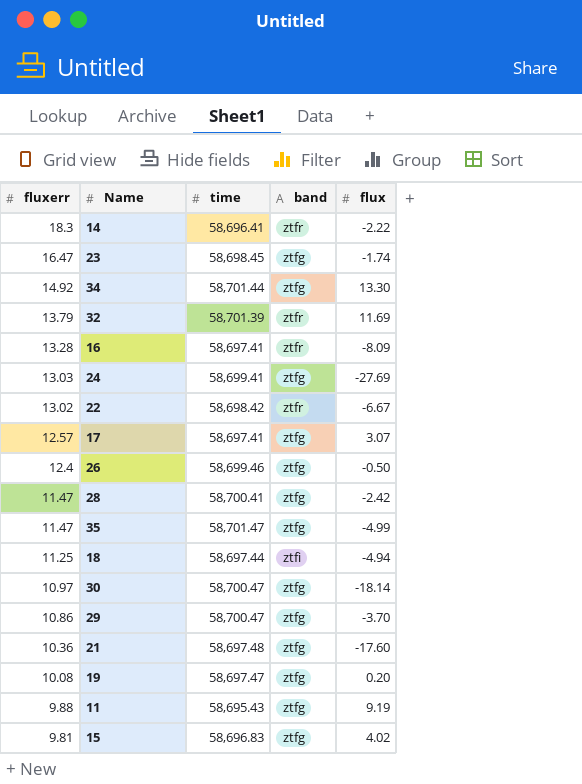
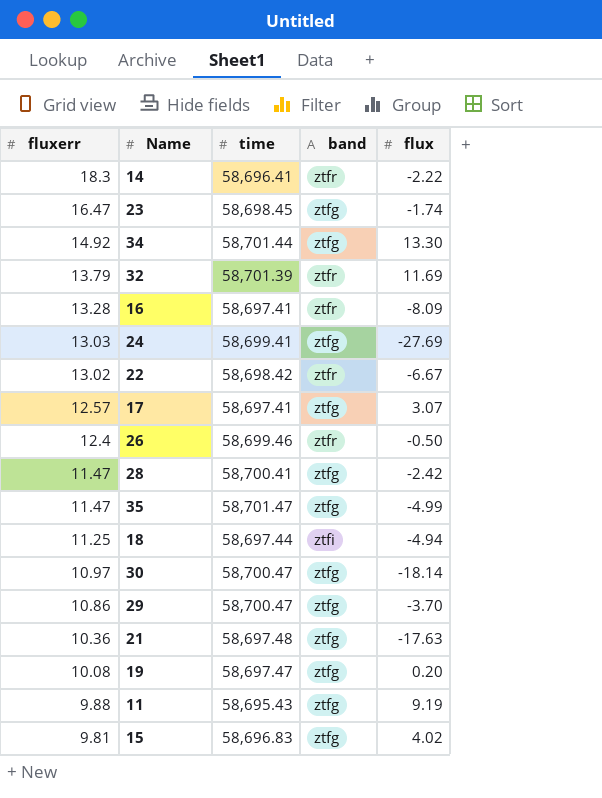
26 | band: ztfg -> ztfr
21 | flux: -17.60 -> -17.63

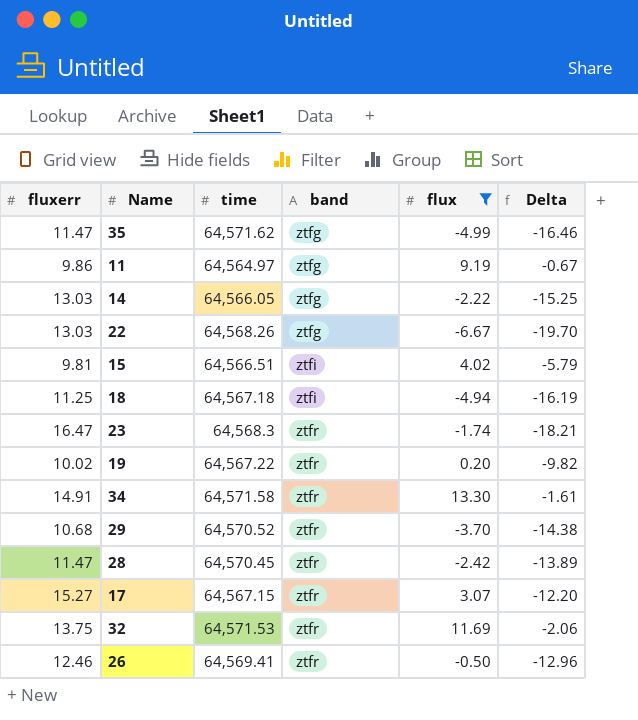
filter: none -> flux >= -6.67
row order: fluxerr descending -> band ascending
column Delta | formula: none -> [flux] - [fluxerr]
35 | time: 58,701.47 -> 64,571.62
11 | fluxerr: 9.88 -> 9.86
11 | time: 58,695.43 -> 64,564.97
14 | fluxerr: 18.3 -> 13.03
14 | time: 58,696.41 -> 64,566.05
14 | band: ztfr -> ztfg
22 | fluxerr: 13.02 -> 13.03
22 | time: 58,698.42 -> 64,568.26
22 | band: ztfr -> ztfg
15 | time: 58,696.83 -> 64,566.51
15 | band: ztfg -> ztfi
18 | time: 58,697.44 -> 64,567.18
23 | time: 58,698.45 -> 64,568.3
23 | band: ztfg -> ztfr
19 | fluxerr: 10.08 -> 10.02
19 | time: 58,697.47 -> 64,567.22
19 | band: ztfg -> ztfr
34 | fluxerr: 14.92 -> 14.91
34 | time: 58,701.44 -> 64,571.58
34 | band: ztfg -> ztfr
29 | fluxerr: 10.86 -> 10.68
29 | time: 58,700.47 -> 64,570.52
29 | band: ztfg -> ztfr
28 | time: 58,700.41 -> 64,570.45
28 | band: ztfg -> ztfr
17 | fluxerr: 12.57 -> 15.27
17 | time: 58,697.41 -> 64,567.15
17 | band: ztfg -> ztfr
32 | fluxerr: 13.79 -> 13.75
32 | time: 58,701.39 -> 64,571.53
26 | fluxerr: 12.4 -> 12.46
26 | time: 58,699.46 -> 64,569.41

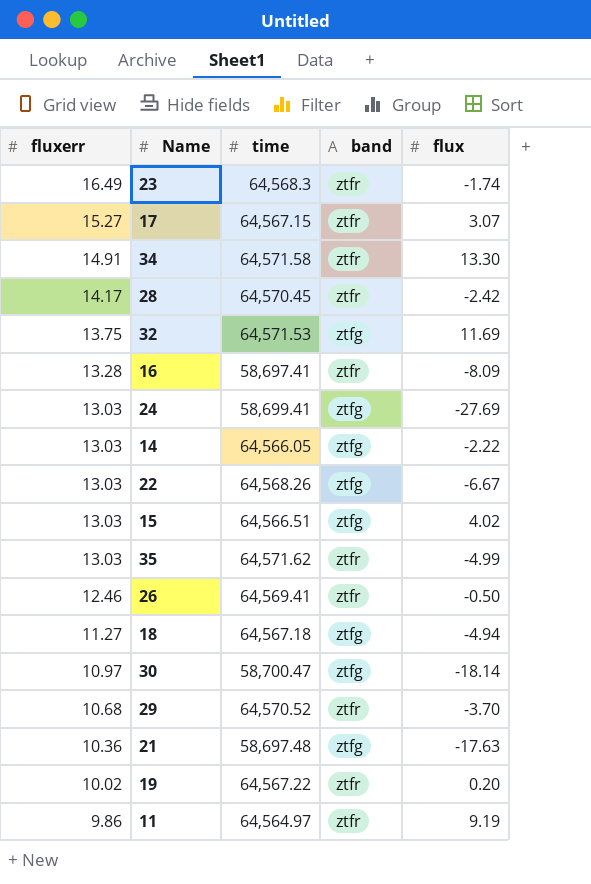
filter: flux >= -6.67 -> none
row order: band ascending -> fluxerr descending
column Delta | formula: [flux] - [fluxerr] -> none
23 | fluxerr: 16.47 -> 16.49
28 | fluxerr: 11.47 -> 14.17
32 | band: ztfr -> ztfg
15 | fluxerr: 9.81 -> 13.03
15 | band: ztfi -> ztfg
35 | fluxerr: 11.47 -> 13.03
35 | band: ztfg -> ztfr
18 | fluxerr: 11.25 -> 11.27
18 | band: ztfi -> ztfg
11 | band: ztfg -> ztfr

